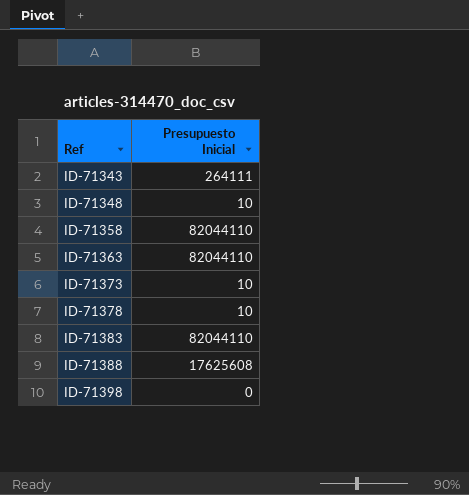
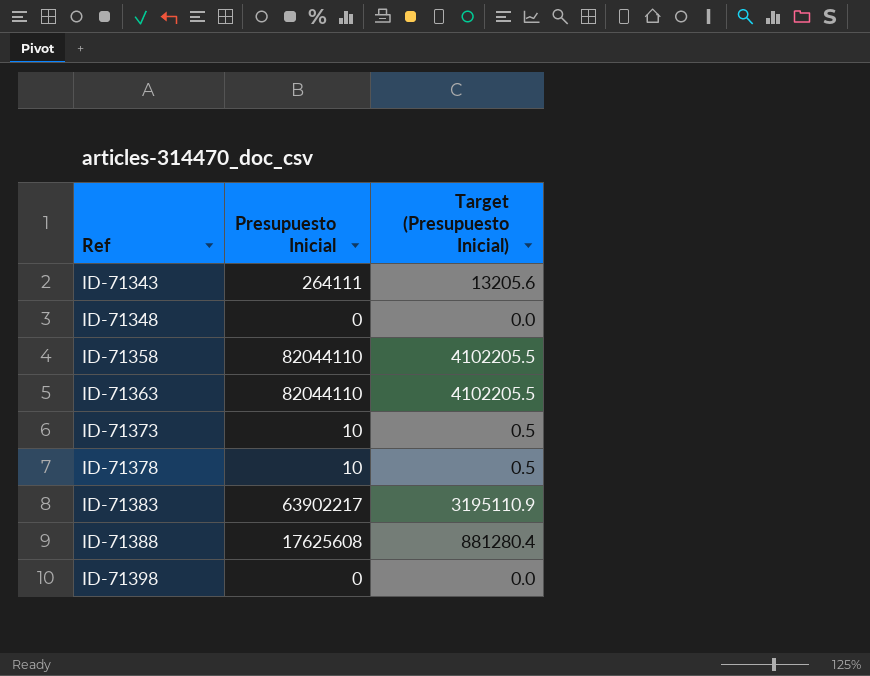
column Target (Presupuesto Inicial) | formula: none -> [Presupuesto Inicial] * 0.05
ID-71348 | Presupuesto Inicial: 10 -> 0
ID-71383 | Presupuesto Inicial: 82044110 -> 63902217

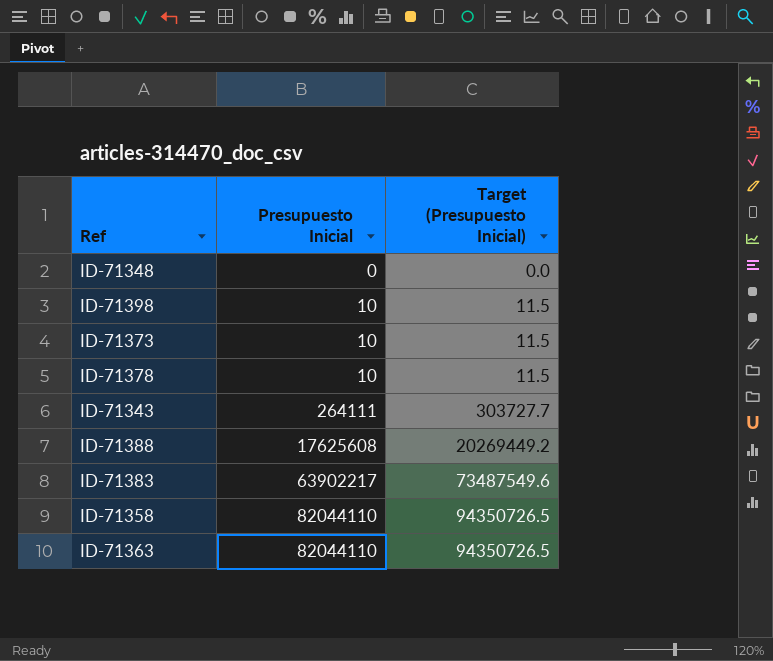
row order: Ref ascending -> Presupuesto Inicial ascending
column Target (Presupuesto Inicial) | formula: [Presupuesto Inicial] * 0.05 -> [Presupuesto Inicial] * 1.15
ID-71398 | Presupuesto Inicial: 0 -> 10

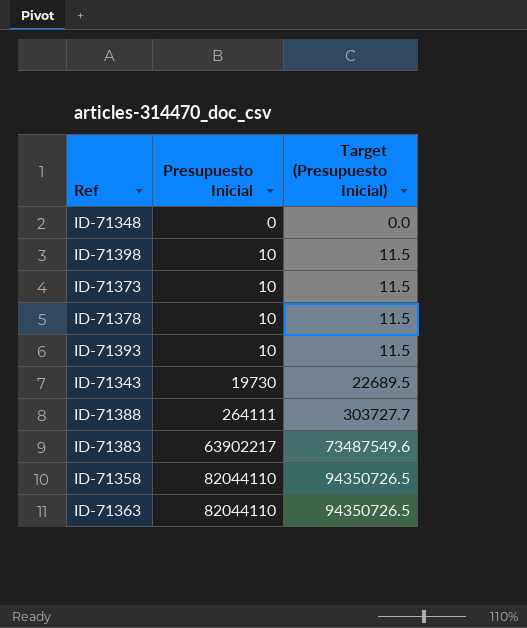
row ID-71393: none -> 10 | 11.5
ID-71343 | Presupuesto Inicial: 264111 -> 19730
ID-71343 | Target (Presupuesto Inicial): 303727.7 -> 22689.5
ID-71388 | Presupuesto Inicial: 17625608 -> 264111
ID-71388 | Target (Presupuesto Inicial): 20269449.2 -> 303727.7

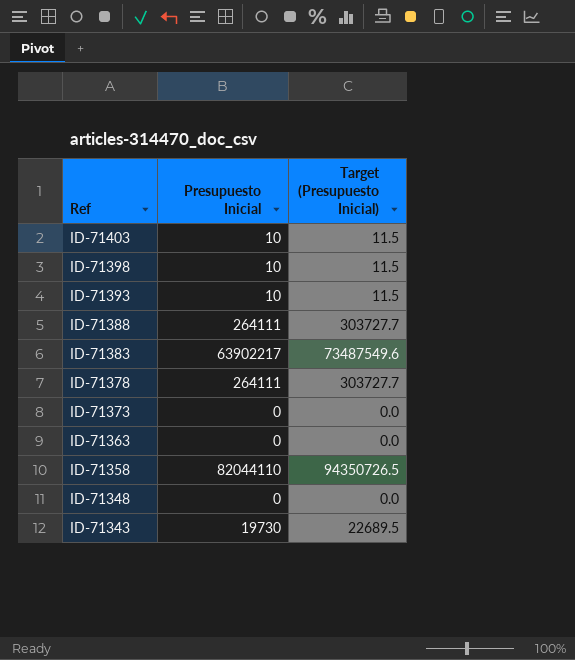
row order: Presupuesto Inicial ascending -> Ref descending
row ID-71403: none -> 10 | 11.5
ID-71378 | Presupuesto Inicial: 10 -> 264111
ID-71378 | Target (Presupuesto Inicial): 11.5 -> 303727.7
ID-71373 | Presupuesto Inicial: 10 -> 0
ID-71373 | Target (Presupuesto Inicial): 11.5 -> 0.0
ID-71363 | Presupuesto Inicial: 82044110 -> 0
ID-71363 | Target (Presupuesto Inicial): 94350726.5 -> 0.0

